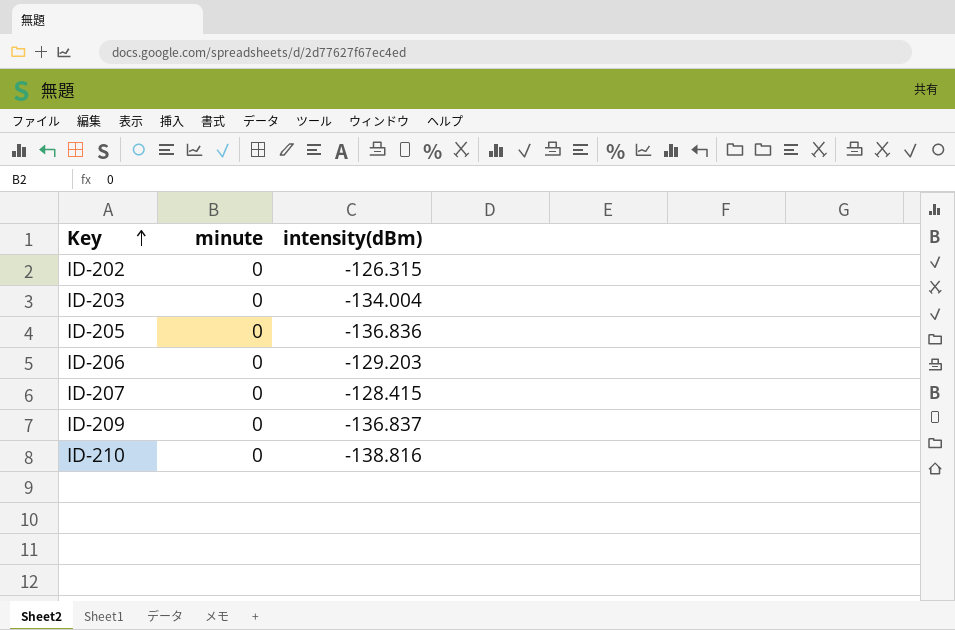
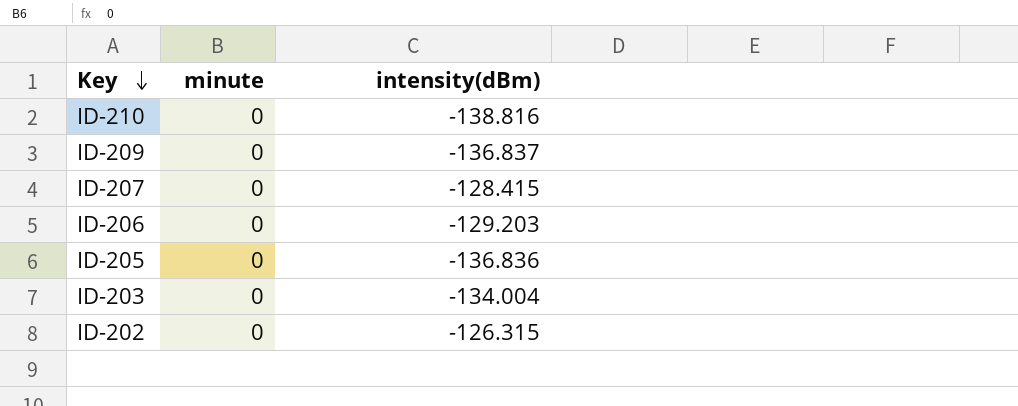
row order: Key ascending -> Key descending

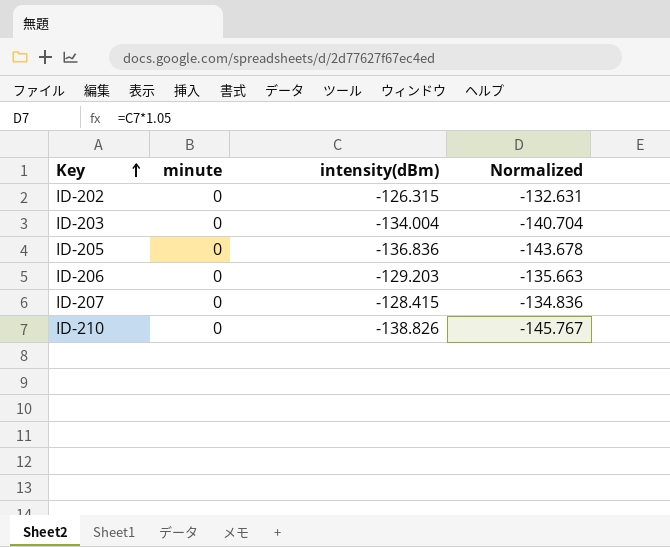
row order: Key descending -> Key ascending
column Normalized | formula: none -> [intensity(dBm)] * 1.05
row ID-209: 0 | -136.837 -> none
ID-210 | intensity(dBm): -138.816 -> -138.826

